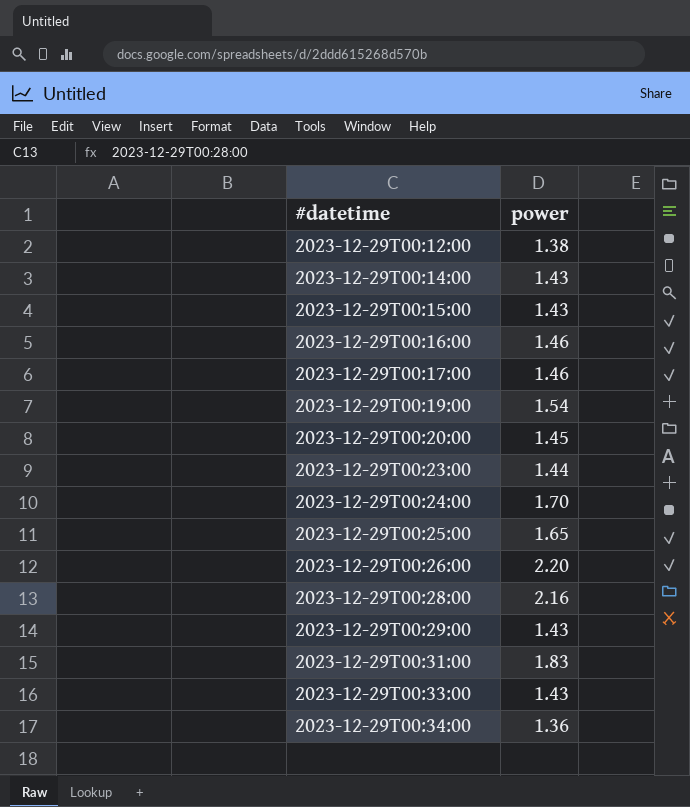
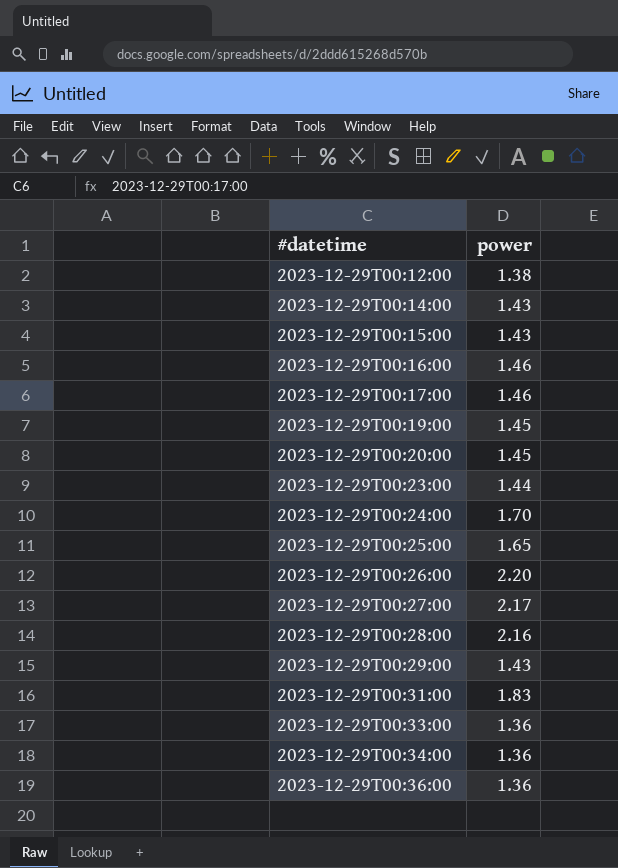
2023-12-29T00:19:00 | power: 1.54 -> 1.45
row 2023-12-29T00:27:00: none -> 2.17
2023-12-29T00:33:00 | power: 1.43 -> 1.36
row 2023-12-29T00:36:00: none -> 1.36

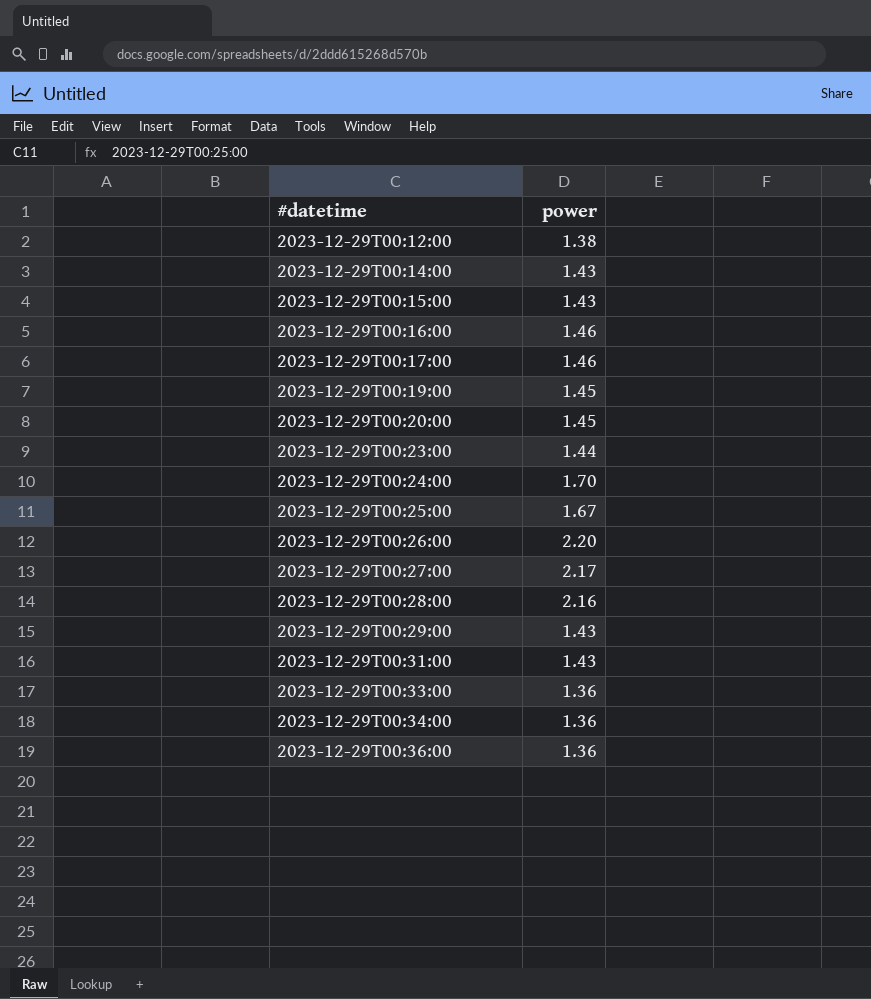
2023-12-29T00:25:00 | power: 1.65 -> 1.67
2023-12-29T00:31:00 | power: 1.83 -> 1.43

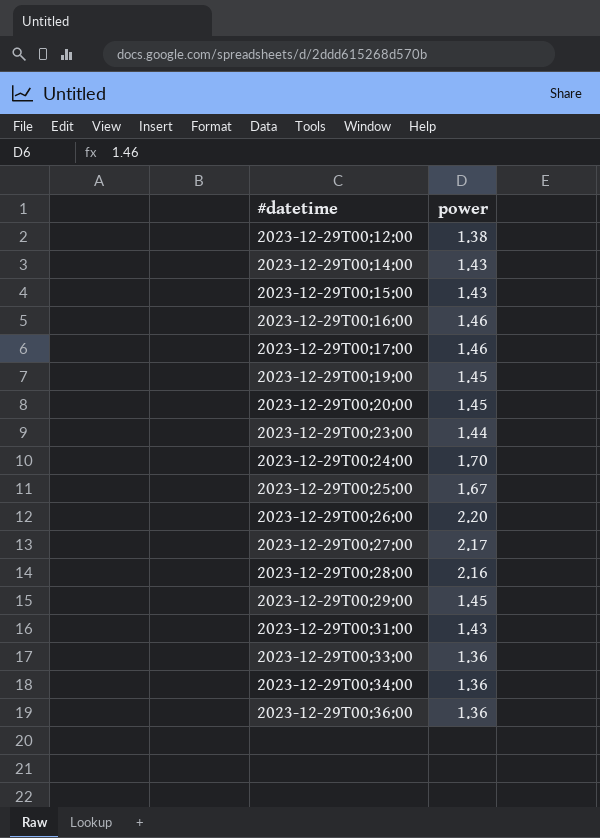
2023-12-29T00:29:00 | power: 1.43 -> 1.45

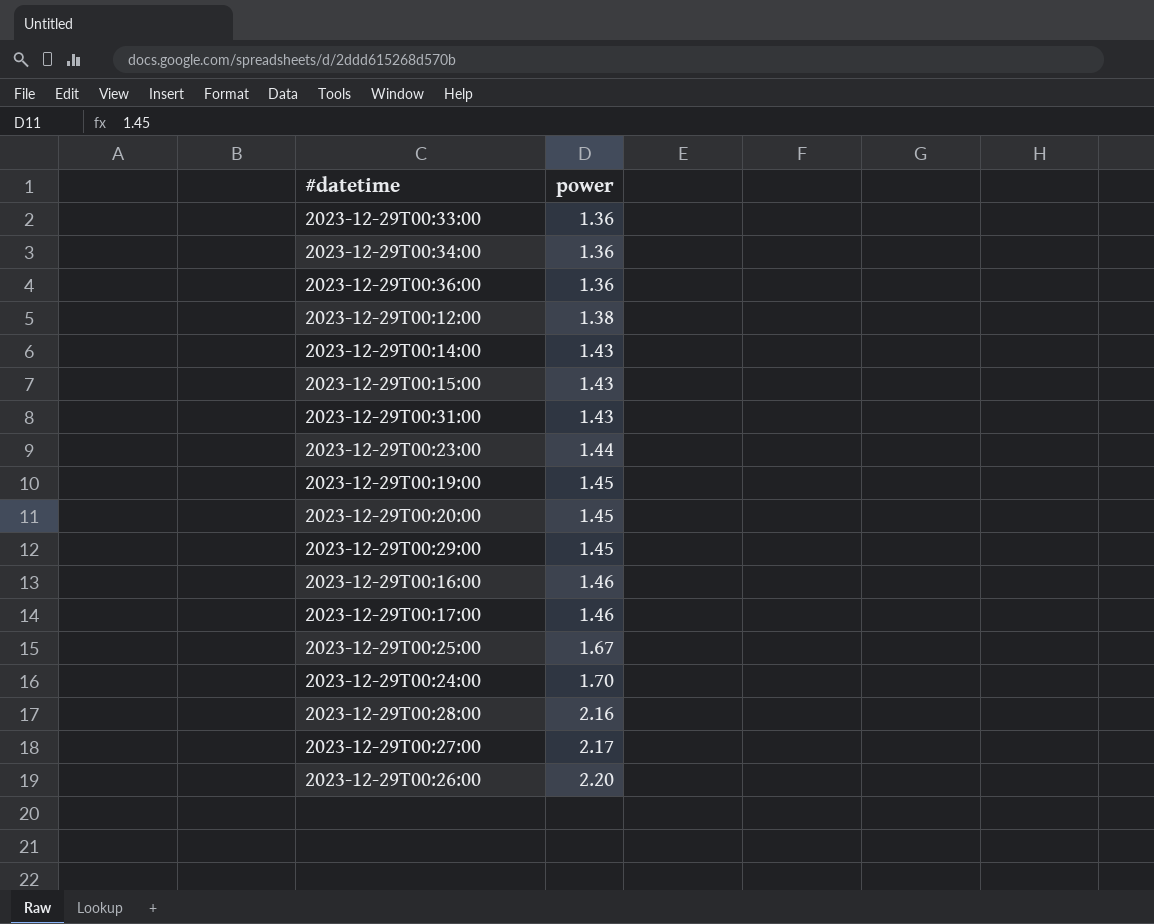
row order: #datetime ascending -> power ascending

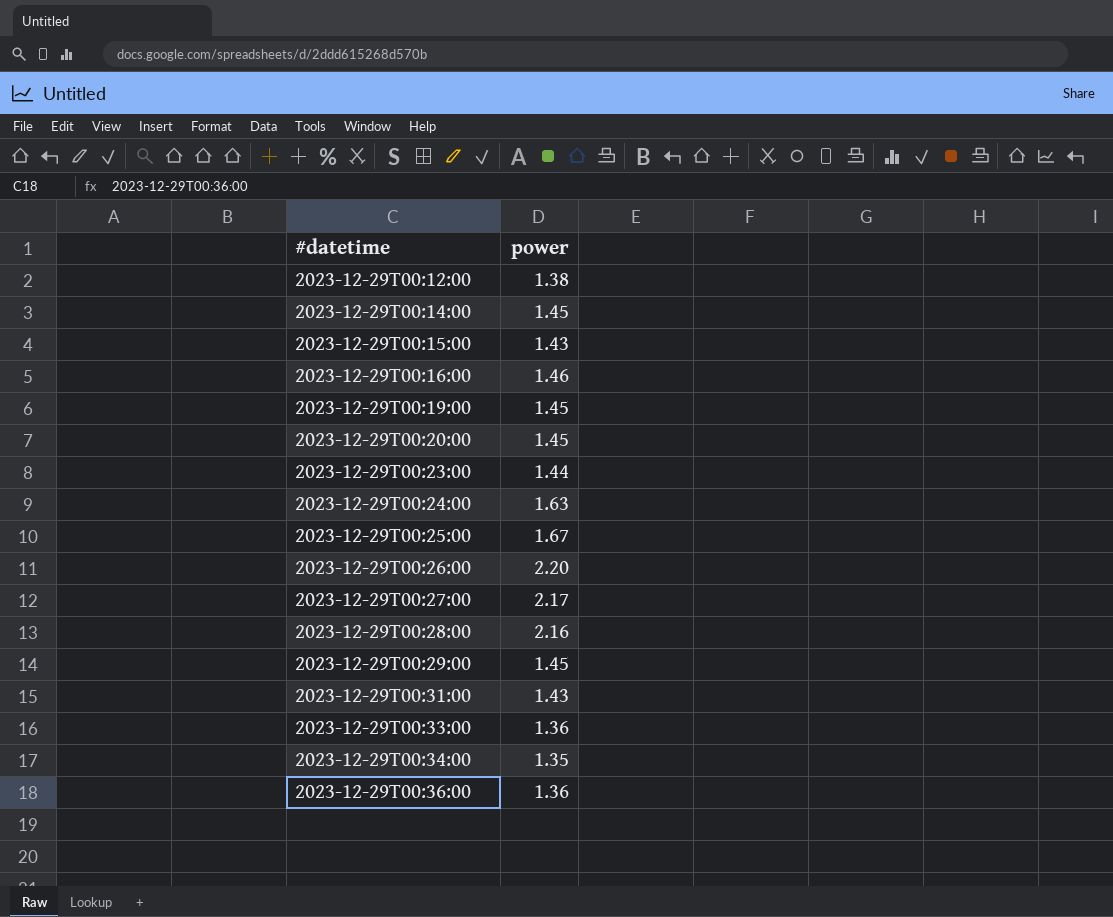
row order: power ascending -> #datetime ascending
row 2023-12-29T00:17:00: 1.46 -> none
2023-12-29T00:14:00 | power: 1.43 -> 1.45
2023-12-29T00:24:00 | power: 1.70 -> 1.63
2023-12-29T00:34:00 | power: 1.36 -> 1.35

